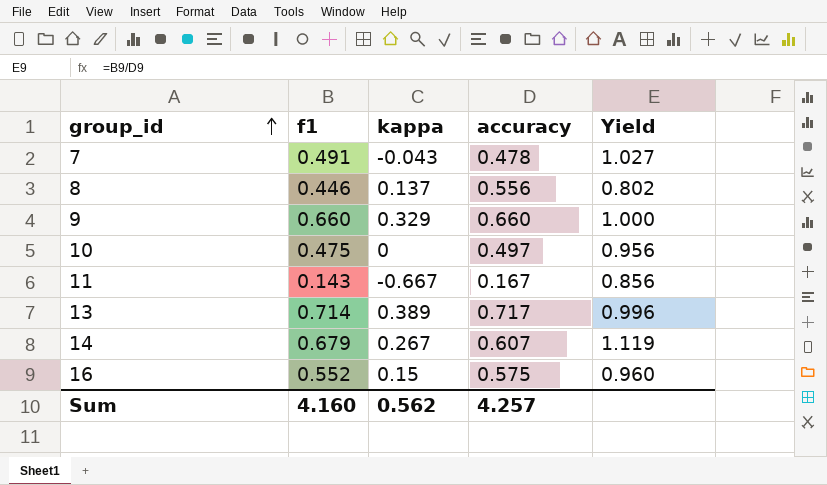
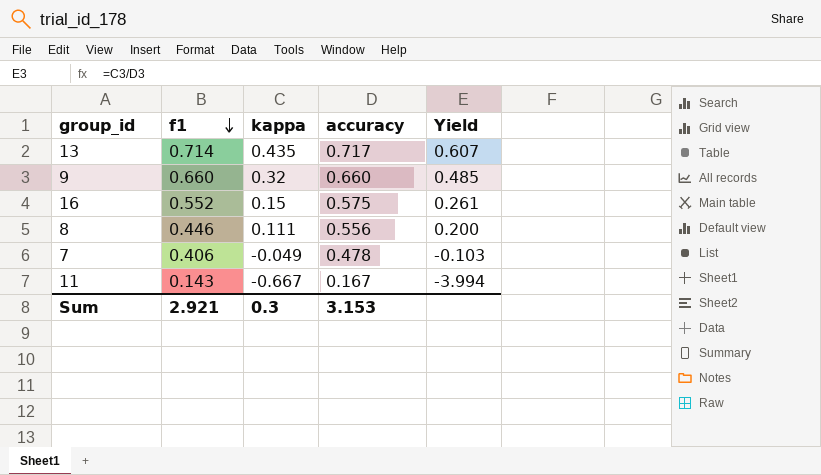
row order: group_id ascending -> f1 descending
column Yield | formula: [f1] / [accuracy] -> [kappa] / [accuracy]
row 10: 0.475 | 0 | 0.497 | 0.956 -> none
row 14: 0.679 | 0.267 | 0.607 | 1.119 -> none
13 | kappa: 0.389 -> 0.435
9 | kappa: 0.329 -> 0.32
8 | kappa: 0.137 -> 0.111
7 | f1: 0.491 -> 0.406
7 | kappa: -0.043 -> -0.049
Sum | f1: 4.160 -> 2.921
Sum | kappa: 0.562 -> 0.3
Sum | accuracy: 4.257 -> 3.153

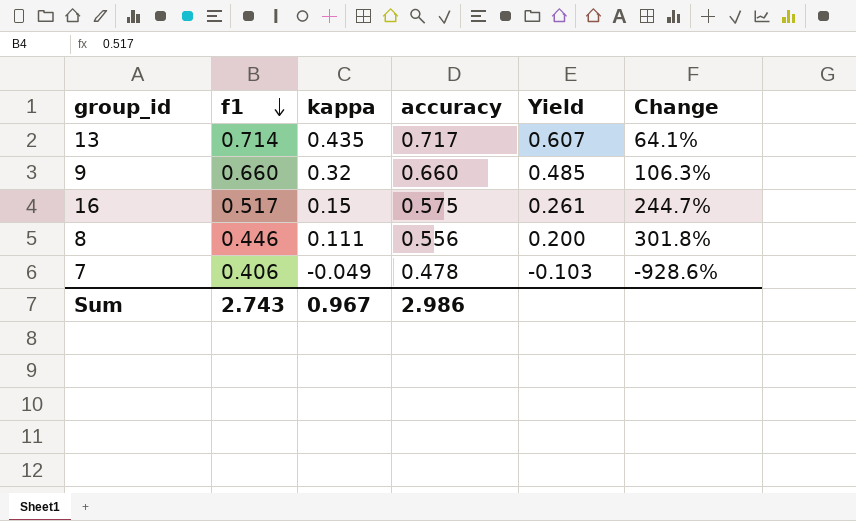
column Change | formula: none -> ([f1] - [kappa]) / [kappa]
row 11: 0.143 | -0.667 | 0.167 | -3.994 -> none
16 | f1: 0.552 -> 0.517
Sum | f1: 2.921 -> 2.743
Sum | kappa: 0.3 -> 0.967
Sum | accuracy: 3.153 -> 2.986

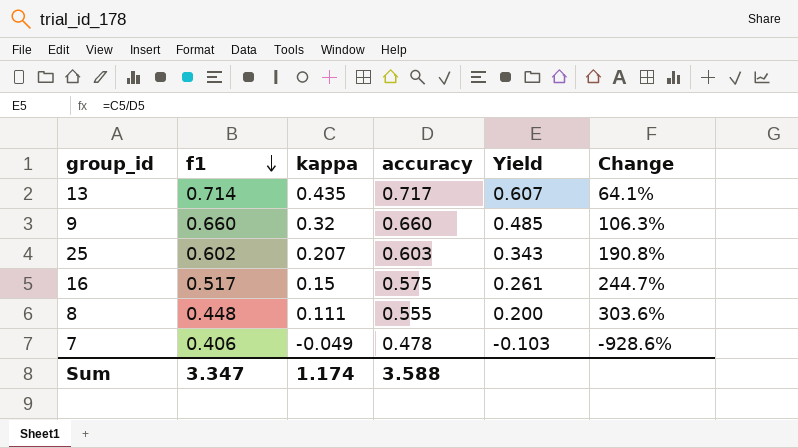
row 25: none -> 0.602 | 0.207 | 0.603 | 0.343 | 190.8%
8 | f1: 0.446 -> 0.448
8 | accuracy: 0.556 -> 0.555
8 | Change: 301.8% -> 303.6%
Sum | f1: 2.743 -> 3.347
Sum | kappa: 0.967 -> 1.174
Sum | accuracy: 2.986 -> 3.588

